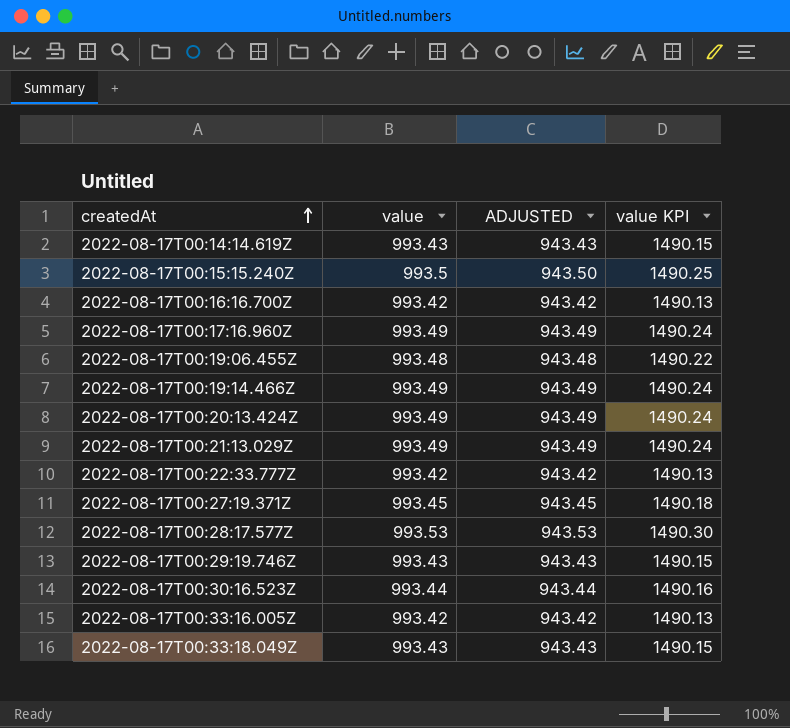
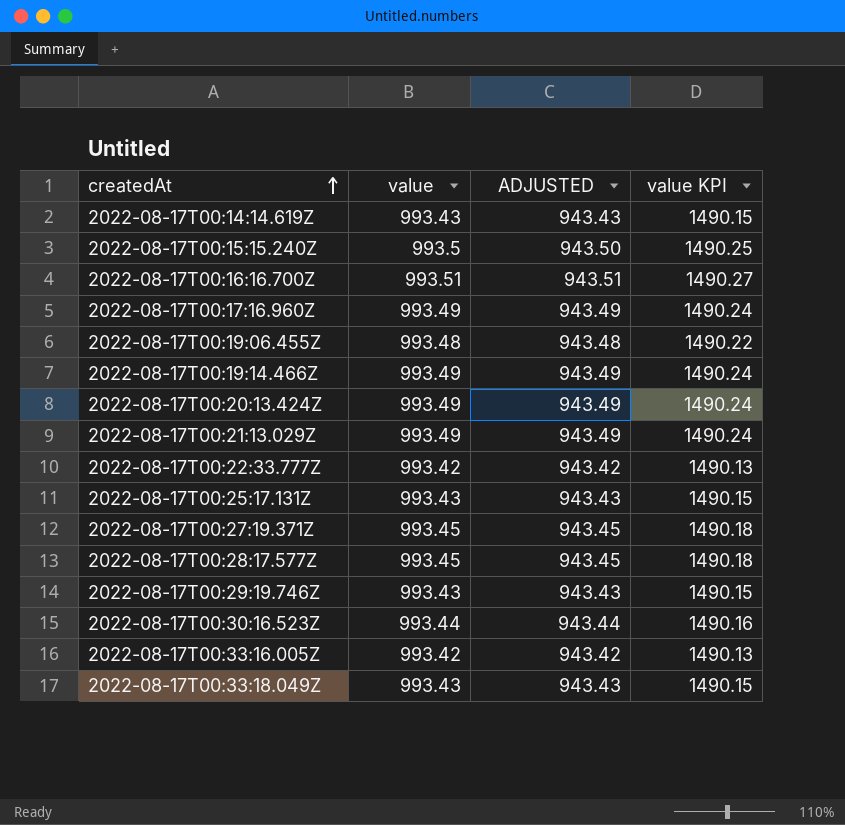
2022-08-17T00:16:16.700Z | value: 993.42 -> 993.51
2022-08-17T00:16:16.700Z | ADJUSTED: 943.42 -> 943.51
2022-08-17T00:16:16.700Z | value KPI: 1490.13 -> 1490.27
row 2022-08-17T00:25:17.131Z: none -> 993.43 | 943.43 | 1490.15
2022-08-17T00:28:17.577Z | value: 993.53 -> 993.45
2022-08-17T00:28:17.577Z | ADJUSTED: 943.53 -> 943.45
2022-08-17T00:28:17.577Z | value KPI: 1490.30 -> 1490.18

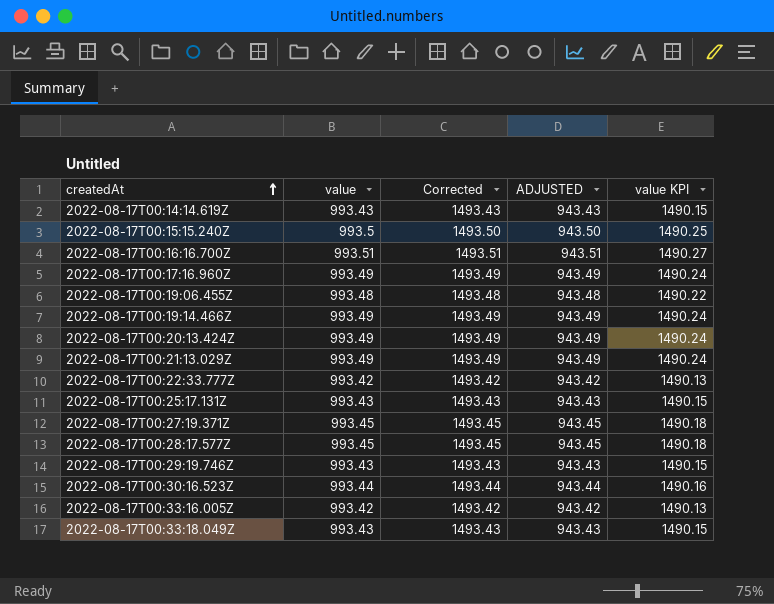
column Corrected | formula: none -> [value] + 500

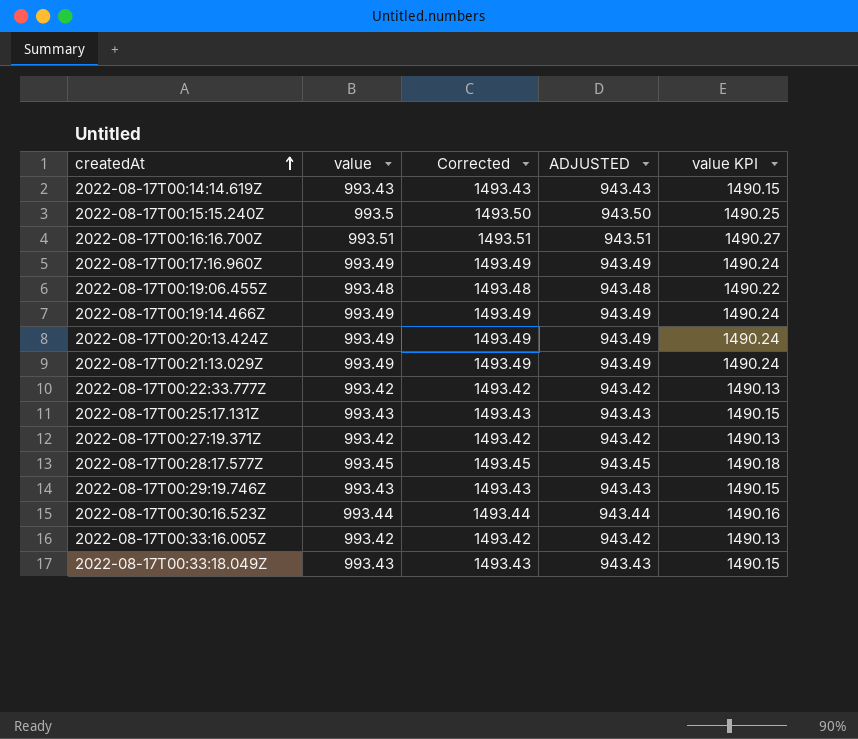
2022-08-17T00:27:19.371Z | value: 993.45 -> 993.42
2022-08-17T00:27:19.371Z | Corrected: 1493.45 -> 1493.42
2022-08-17T00:27:19.371Z | ADJUSTED: 943.45 -> 943.42
2022-08-17T00:27:19.371Z | value KPI: 1490.18 -> 1490.13

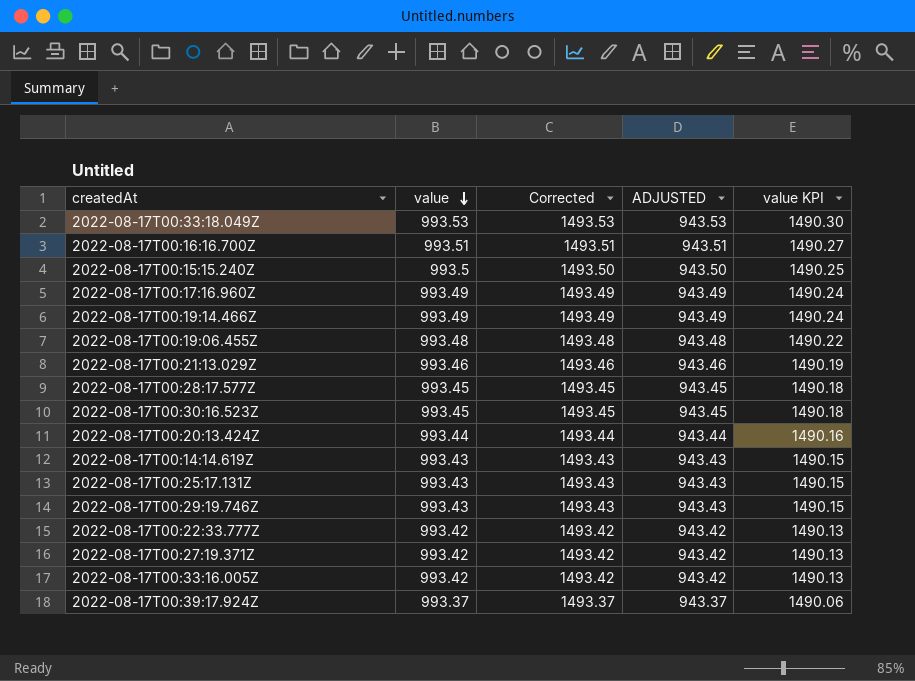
row order: createdAt ascending -> value descending
2022-08-17T00:33:18.049Z | value: 993.43 -> 993.53
2022-08-17T00:33:18.049Z | Corrected: 1493.43 -> 1493.53
2022-08-17T00:33:18.049Z | ADJUSTED: 943.43 -> 943.53
2022-08-17T00:33:18.049Z | value KPI: 1490.15 -> 1490.30
2022-08-17T00:21:13.029Z | value: 993.49 -> 993.46
2022-08-17T00:21:13.029Z | Corrected: 1493.49 -> 1493.46
2022-08-17T00:21:13.029Z | ADJUSTED: 943.49 -> 943.46
2022-08-17T00:21:13.029Z | value KPI: 1490.24 -> 1490.19
2022-08-17T00:30:16.523Z | value: 993.44 -> 993.45
2022-08-17T00:30:16.523Z | Corrected: 1493.44 -> 1493.45
2022-08-17T00:30:16.523Z | ADJUSTED: 943.44 -> 943.45
2022-08-17T00:30:16.523Z | value KPI: 1490.16 -> 1490.18
2022-08-17T00:20:13.424Z | value: 993.49 -> 993.44
2022-08-17T00:20:13.424Z | Corrected: 1493.49 -> 1493.44
2022-08-17T00:20:13.424Z | ADJUSTED: 943.49 -> 943.44
2022-08-17T00:20:13.424Z | value KPI: 1490.24 -> 1490.16
row 2022-08-17T00:39:17.924Z: none -> 993.37 | 1493.37 | 943.37 | 1490.06

